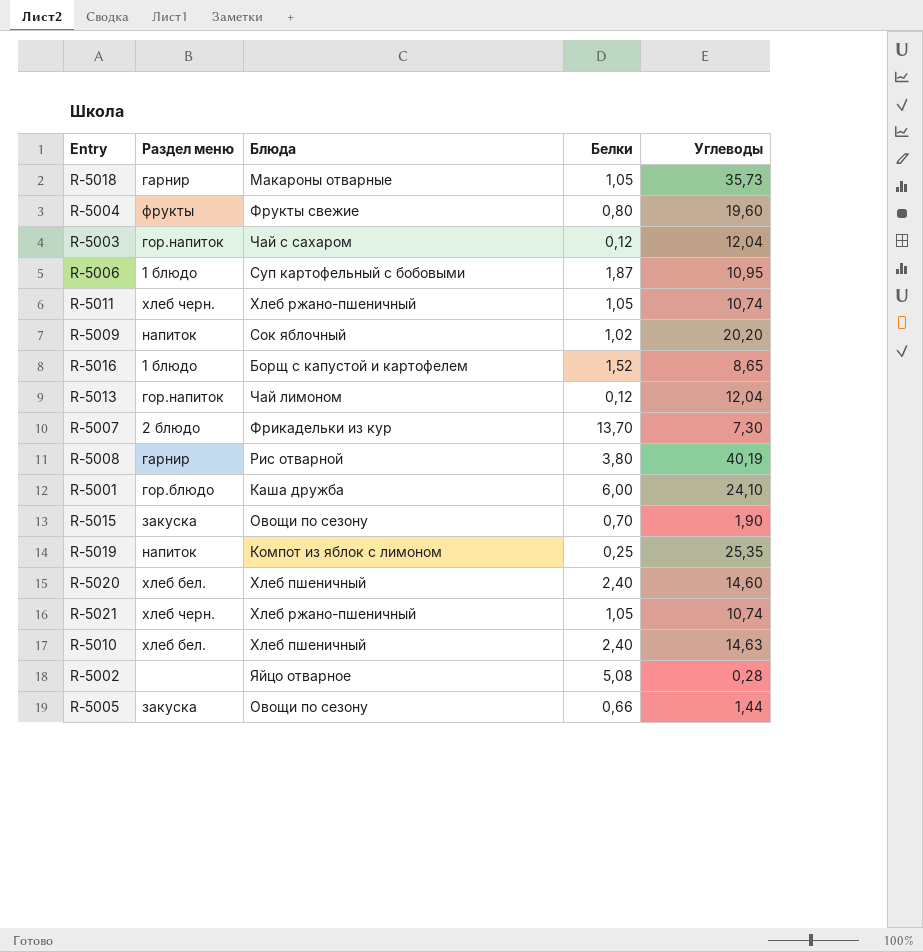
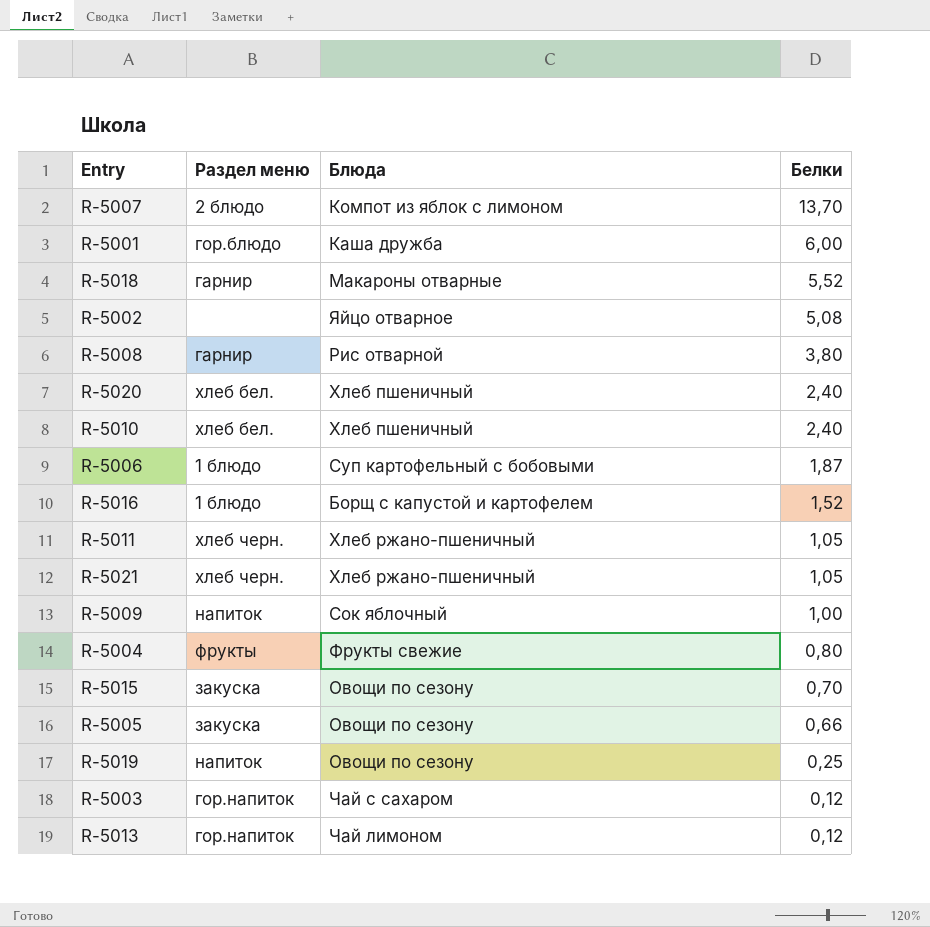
row order: none -> Белки descending
column Углеводы | position: 5 -> none
R-5007 | Блюда: Фрикадельки из кур -> Компот из яблок с лимоном
R-5018 | Белки: 1,05 -> 5,52
R-5009 | Белки: 1,02 -> 1,00
R-5019 | Блюда: Компот из яблок с лимоном -> Овощи по сезону

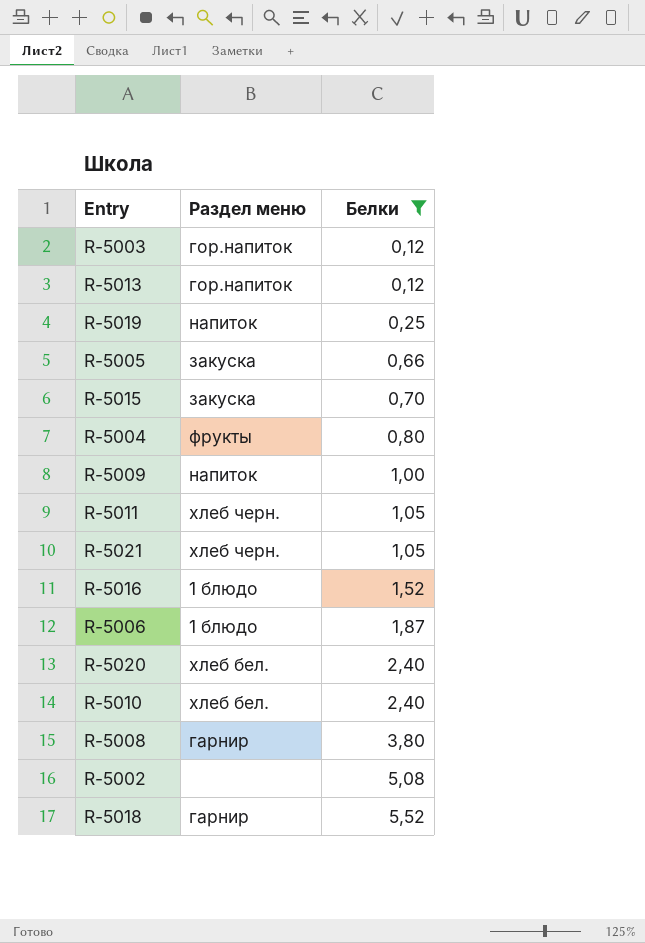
filter: none -> Белки <= 5,52
row order: Белки descending -> Белки ascending
column Блюда | position: 3 -> none

